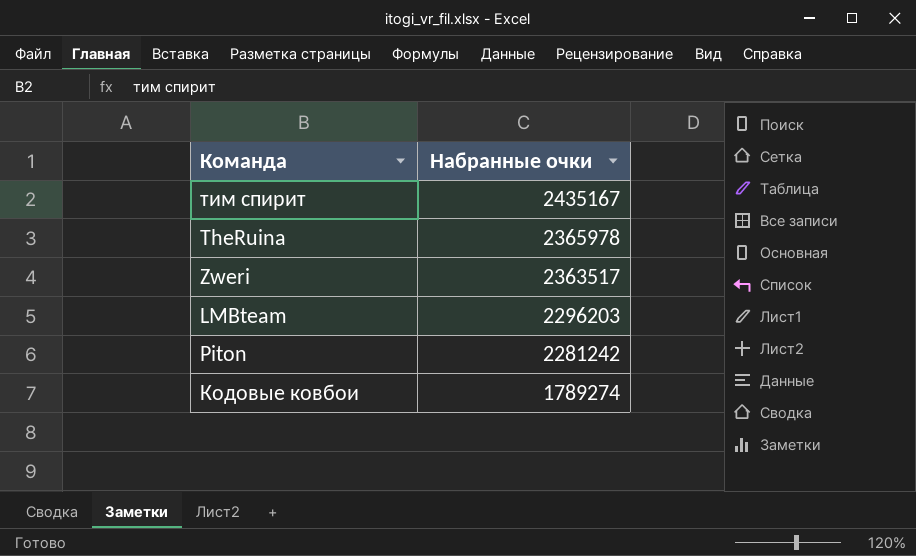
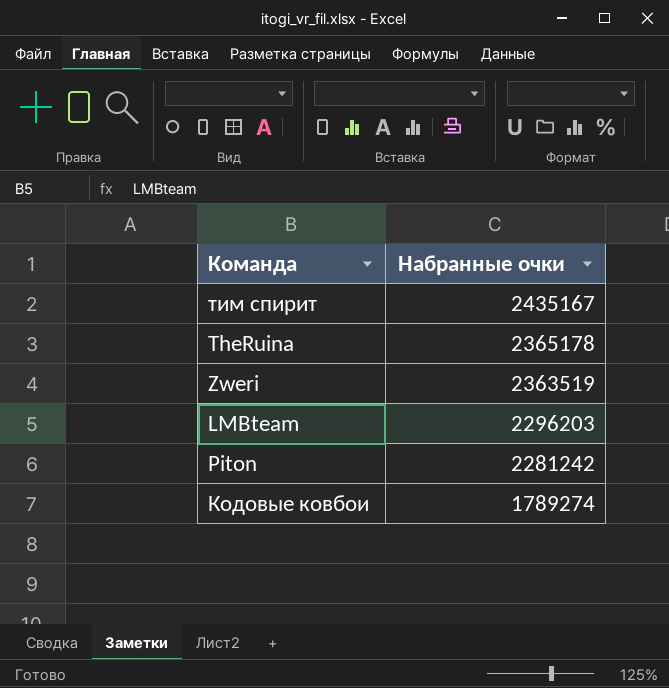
TheRuina | Набранные очки: 2365978 -> 2365178
Zweri | Набранные очки: 2363517 -> 2363519

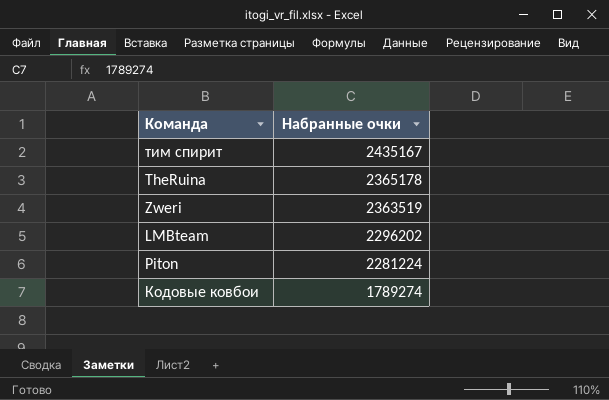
LMBteam | Набранные очки: 2296203 -> 2296202
Piton | Набранные очки: 2281242 -> 2281224

